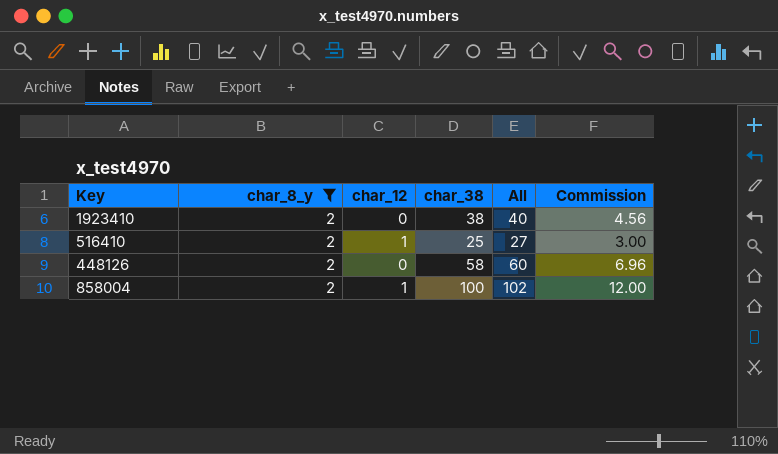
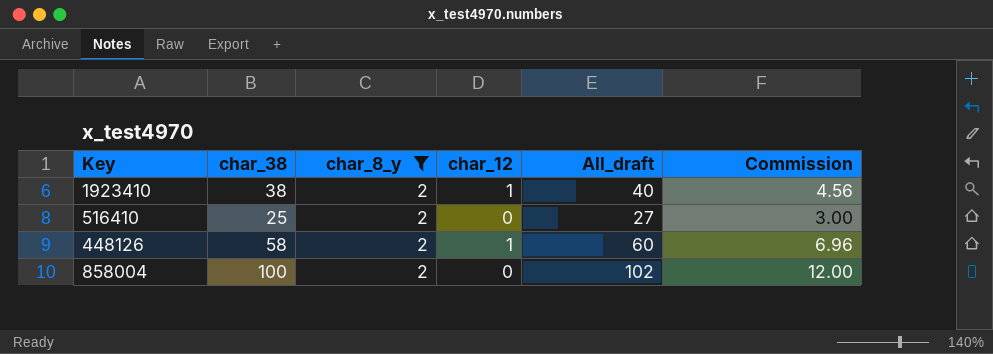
column char_38 | position: 4 -> 2
column name: All -> All_draft
1923410 | char_12: 0 -> 1
516410 | char_12: 1 -> 0
448126 | char_12: 0 -> 1
858004 | char_12: 1 -> 0

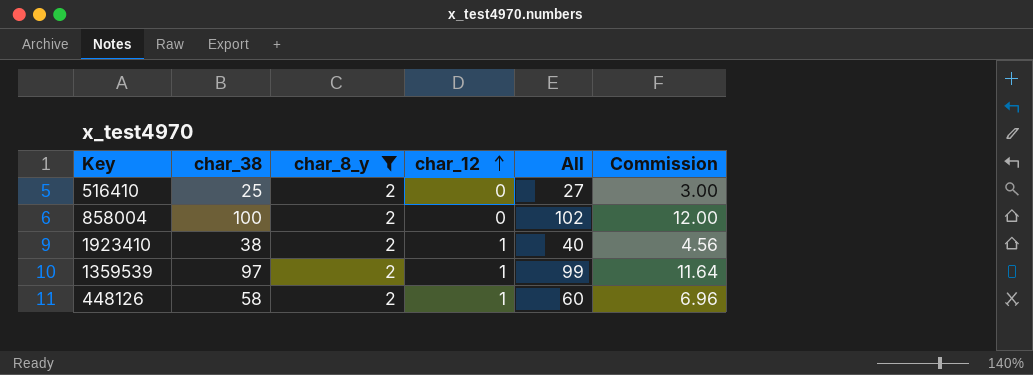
row order: none -> char_12 ascending
column name: All_draft -> All
row 1359539: none -> 97 | 2 | 1 | 99 | 11.64

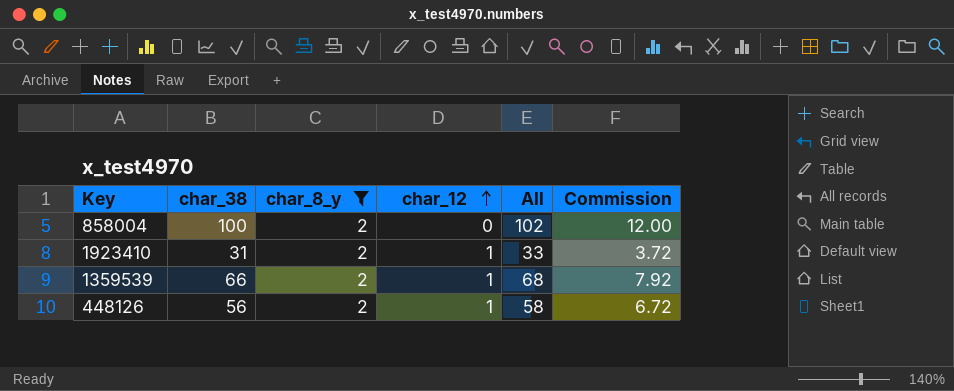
row 516410: 25 | 2 | 0 | 27 | 3.00 -> none
1923410 | char_38: 38 -> 31
1923410 | All: 40 -> 33
1923410 | Commission: 4.56 -> 3.72
1359539 | char_38: 97 -> 66
1359539 | All: 99 -> 68
1359539 | Commission: 11.64 -> 7.92
448126 | char_38: 58 -> 56
448126 | All: 60 -> 58
448126 | Commission: 6.96 -> 6.72

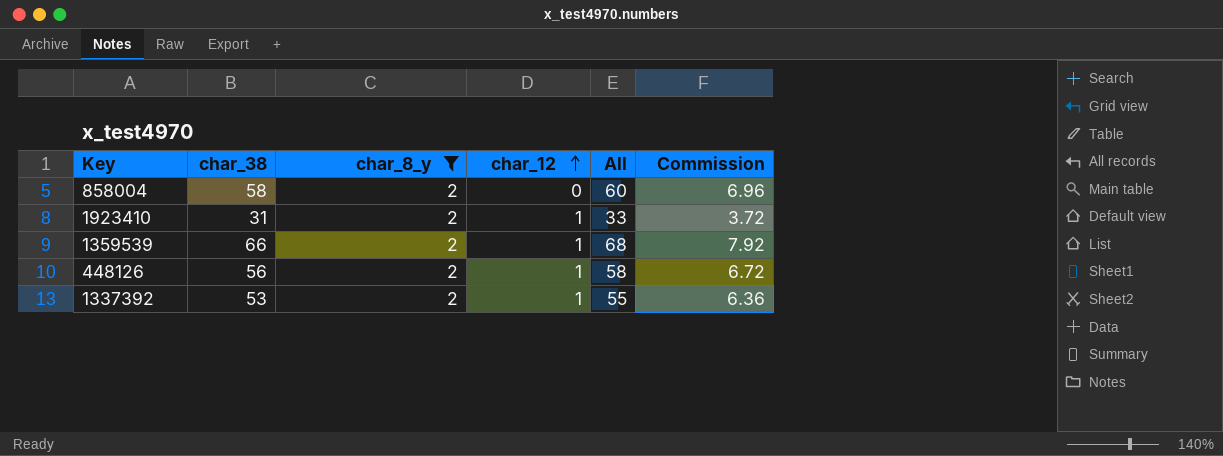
858004 | char_38: 100 -> 58
858004 | All: 102 -> 60
858004 | Commission: 12.00 -> 6.96
row 1337392: none -> 53 | 2 | 1 | 55 | 6.36

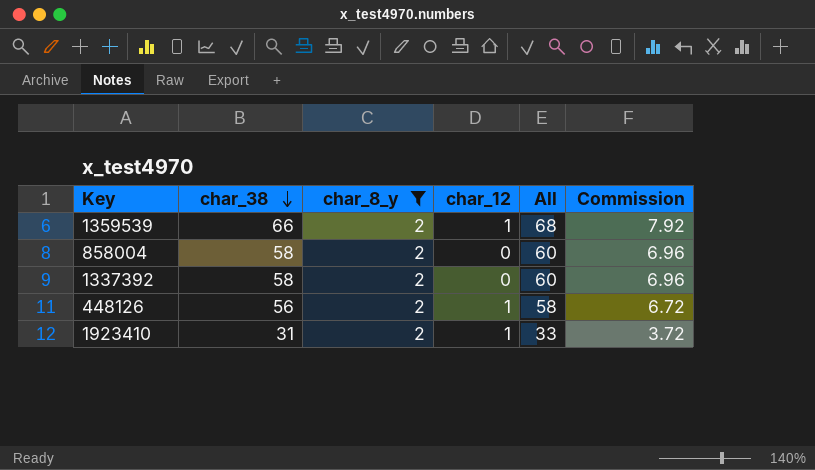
row order: char_12 ascending -> char_38 descending
1337392 | char_38: 53 -> 58
1337392 | char_12: 1 -> 0
1337392 | All: 55 -> 60
1337392 | Commission: 6.36 -> 6.96

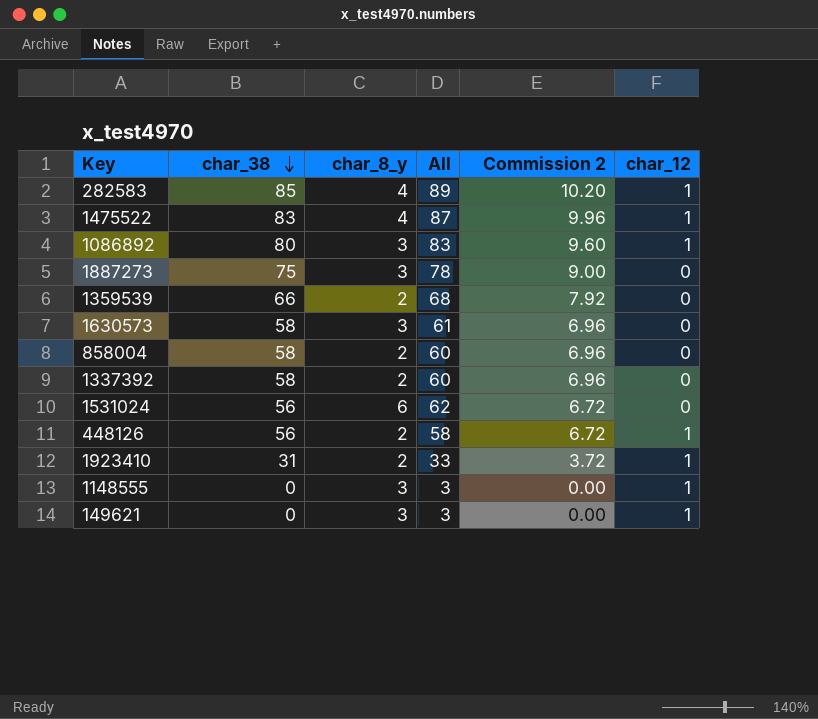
filter: char_8_y = 2 -> none
column name: Commission -> Commission 2
column char_12 | position: 4 -> 6
1359539 | char_12: 1 -> 0

